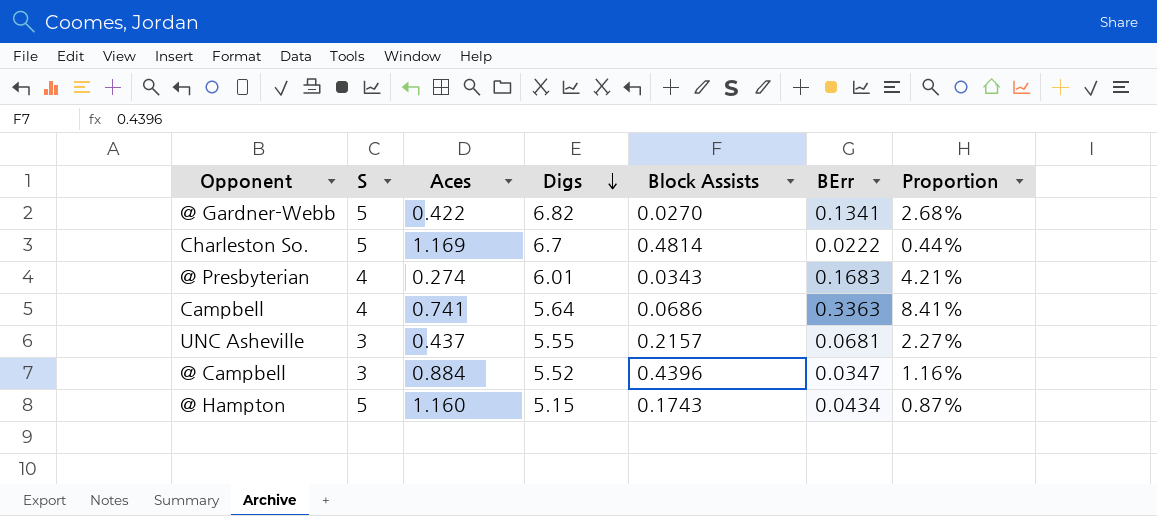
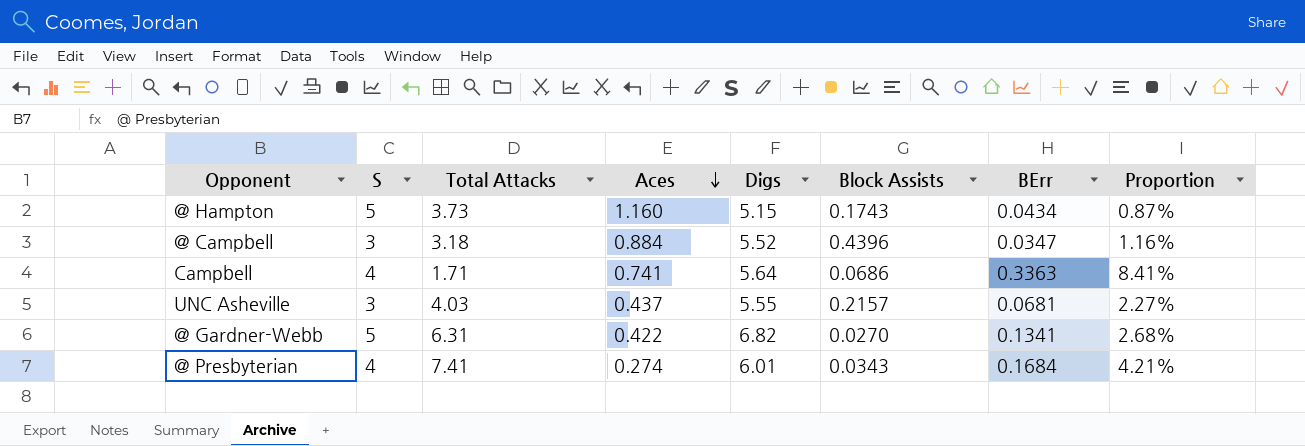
row order: Digs descending -> Aces descending
column Total Attacks | position: none -> 3
row Charleston So.: 5 | 1.169 | 6.7 | 0.4814 | 0.0222 | 0.44% -> none
@ Presbyterian | BErr: 0.1683 -> 0.1684

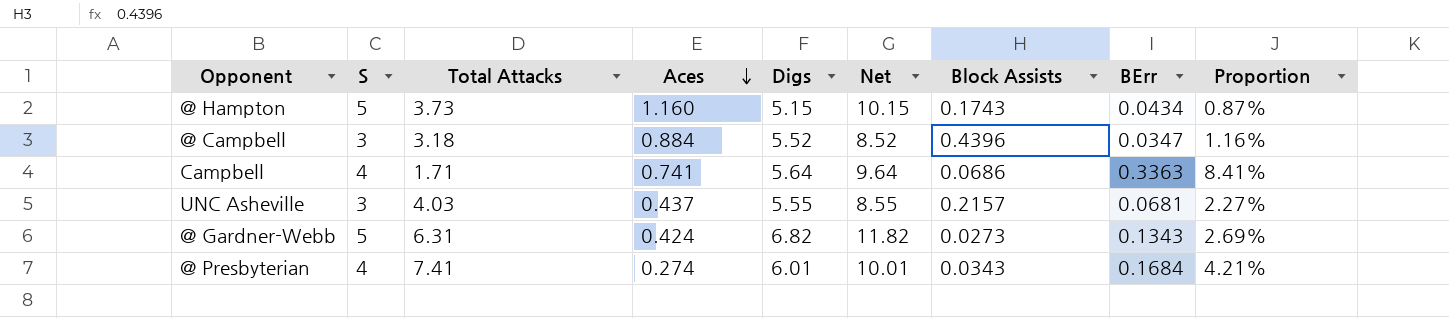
column Net | formula: none -> [S] + [Digs]
@ Gardner-Webb | Aces: 0.422 -> 0.424
@ Gardner-Webb | Block Assists: 0.0270 -> 0.0273
@ Gardner-Webb | BErr: 0.1341 -> 0.1343
@ Gardner-Webb | Proportion: 2.68% -> 2.69%

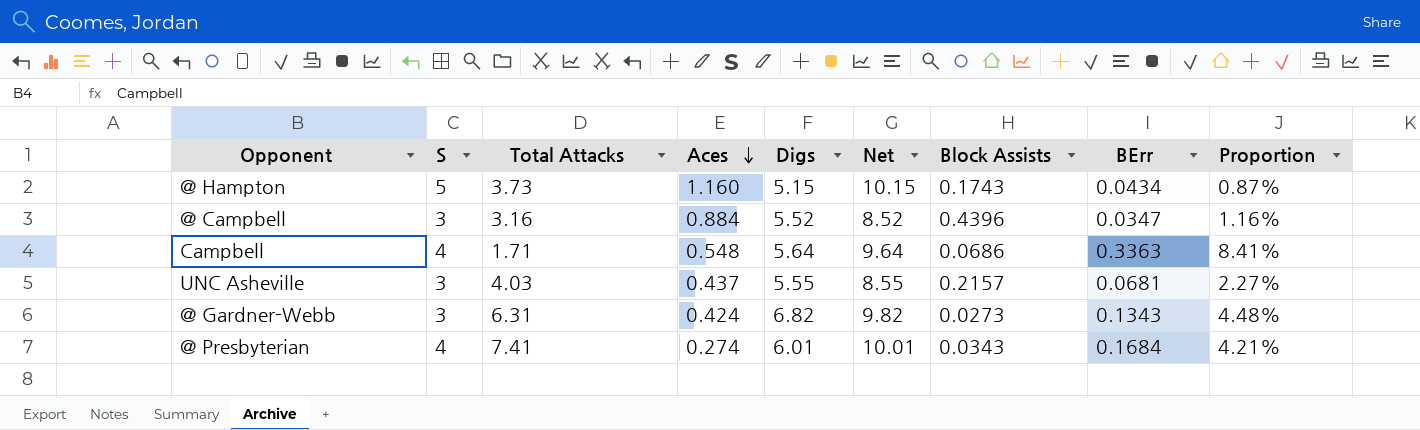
@ Campbell | Total Attacks: 3.18 -> 3.16
Campbell | Aces: 0.741 -> 0.548
@ Gardner-Webb | S: 5 -> 3
@ Gardner-Webb | Net: 11.82 -> 9.82
@ Gardner-Webb | Proportion: 2.69% -> 4.48%

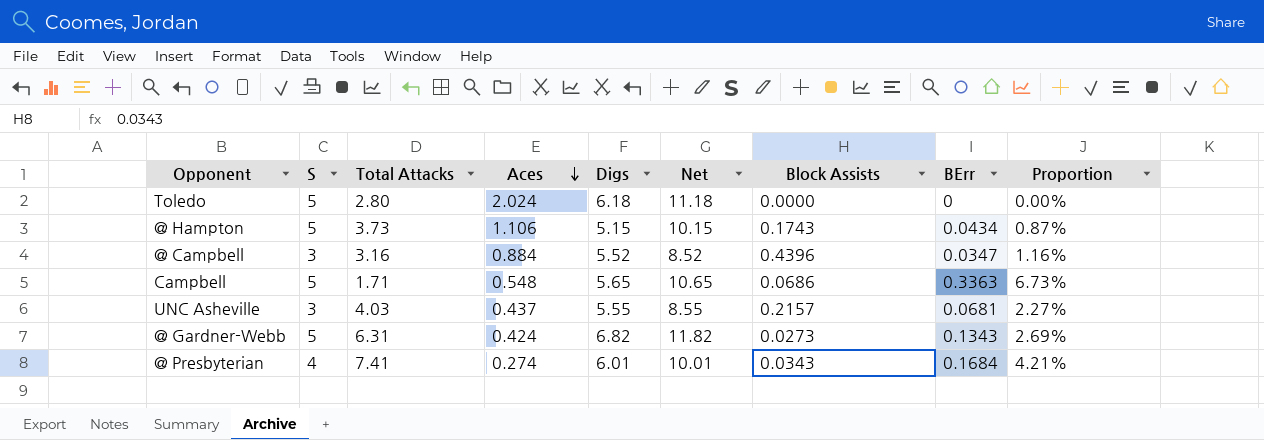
row Toledo: none -> 5 | 2.80 | 2.024 | 6.18 | 11.18 | 0.0000 | 0 | 0.00%
@ Hampton | Aces: 1.160 -> 1.106
Campbell | S: 4 -> 5
Campbell | Digs: 5.64 -> 5.65
Campbell | Net: 9.64 -> 10.65
Campbell | Proportion: 8.41% -> 6.73%
@ Gardner-Webb | S: 3 -> 5
@ Gardner-Webb | Net: 9.82 -> 11.82
@ Gardner-Webb | Proportion: 4.48% -> 2.69%

